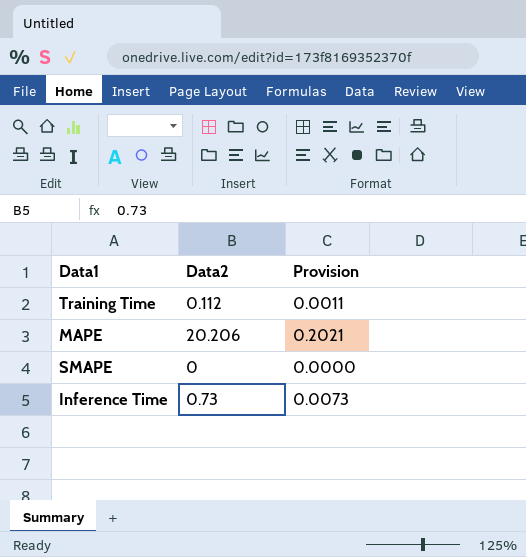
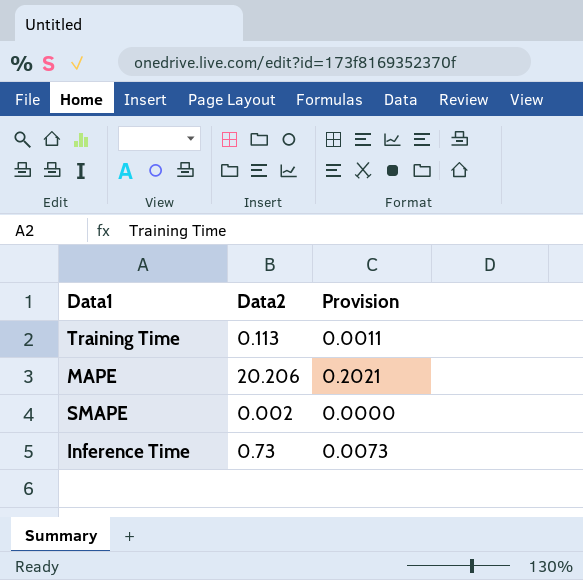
Training Time | Data2: 0.112 -> 0.113
SMAPE | Data2: 0 -> 0.002

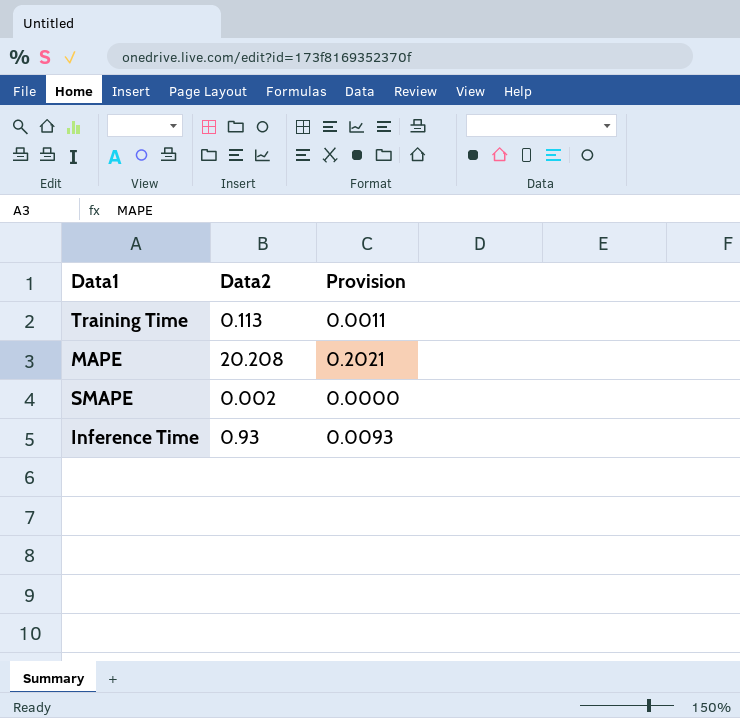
MAPE | Data2: 20.206 -> 20.208
Inference Time | Data2: 0.73 -> 0.93
Inference Time | Provision: 0.0073 -> 0.0093

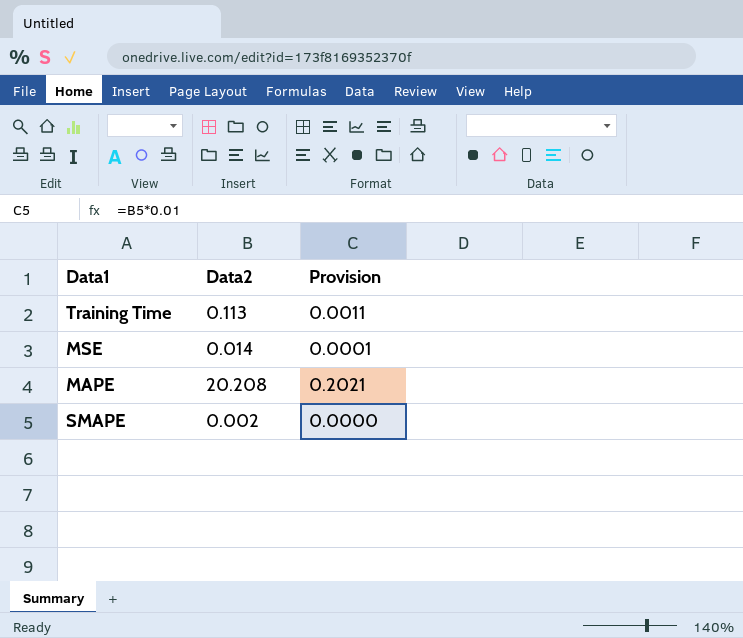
row Inference Time: 0.93 | 0.0093 -> none
row MSE: none -> 0.014 | 0.0001

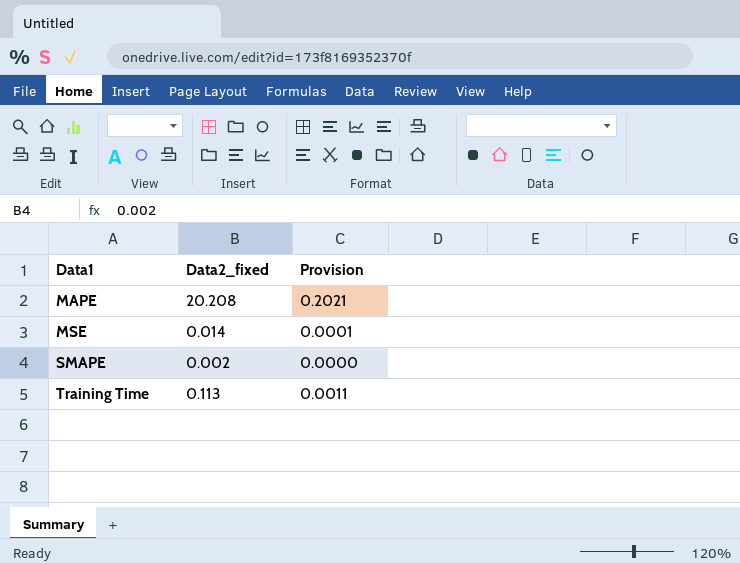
row order: none -> Data1 ascending
column name: Data2 -> Data2_fixed

